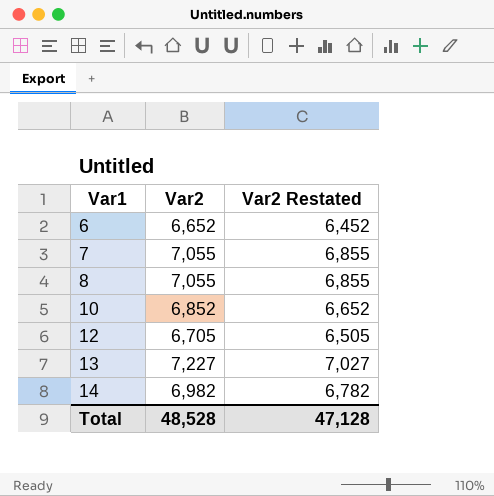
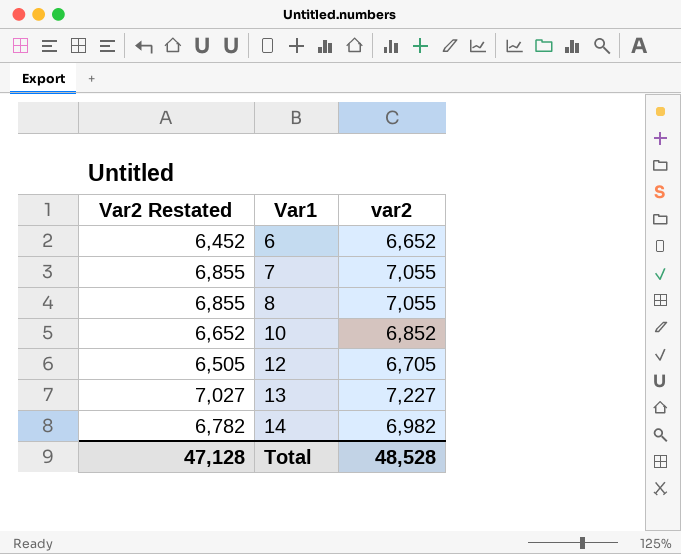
column Var2 Restated | position: 3 -> 1
column name: Var2 -> var2

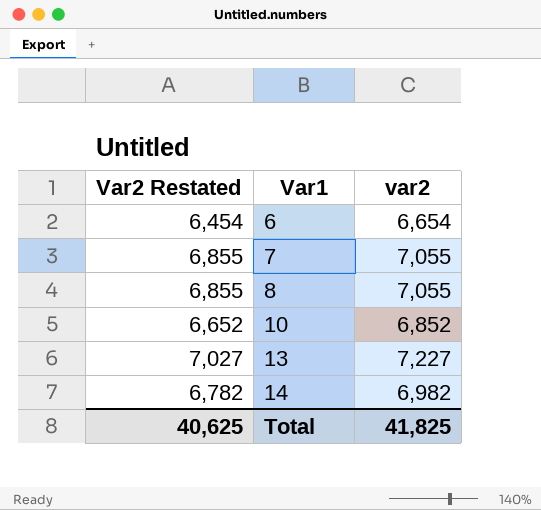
row 12: 6,505 | 6,705 -> none
6 | Var2 Restated: 6,452 -> 6,454
6 | var2: 6,652 -> 6,654
Total | Var2 Restated: 47,128 -> 40,625
Total | var2: 48,528 -> 41,825

